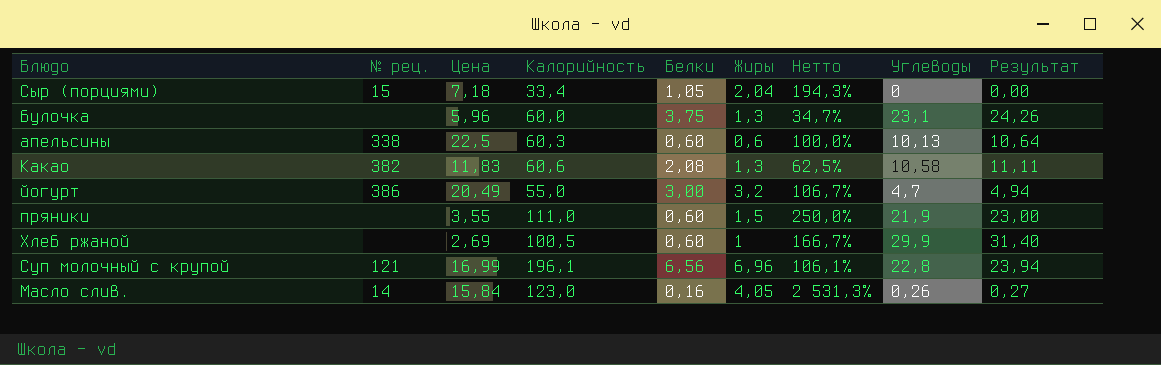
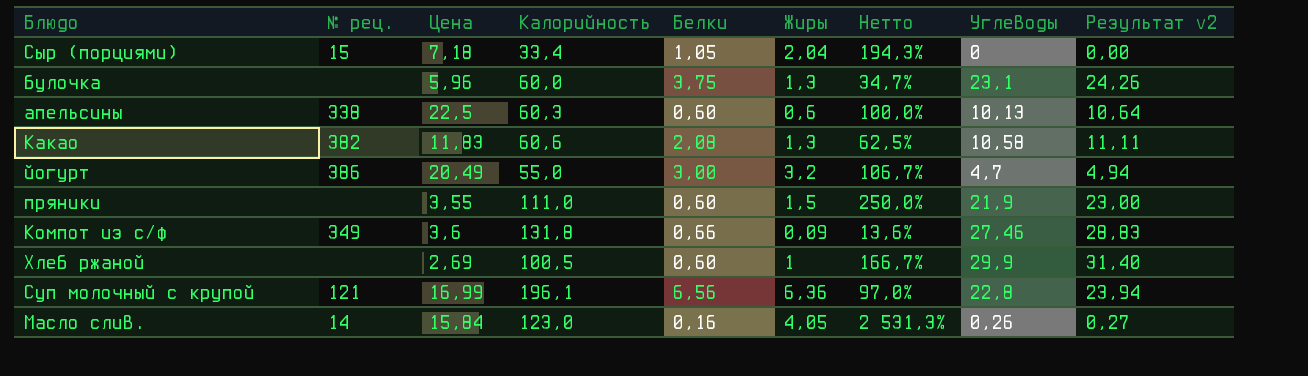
column name: Результат -> Результат v2
row Компот из с/ф: none -> 349 | 3,6 | 131,8 | 0,66 | 0,09 | 13,6% | 27,46 | 28,83
Суп молочный с крупой | Жиры: 6,96 -> 6,36
Суп молочный с крупой | Нетто: 106,1% -> 97,0%

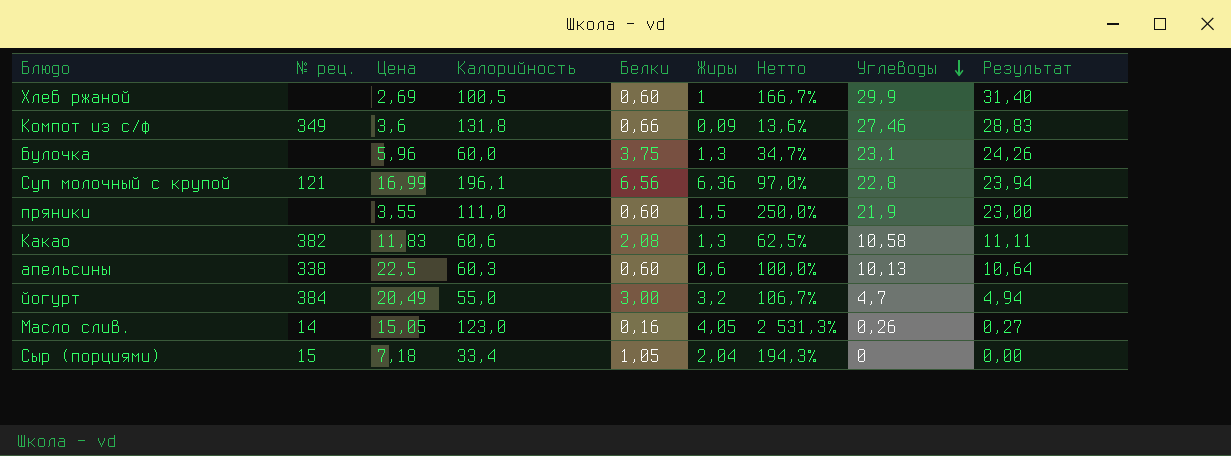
row order: none -> Углеводы descending
column name: Результат v2 -> Результат
йогурт | № рец.: 386 -> 384
Масло слив. | Цена: 15,84 -> 15,05

